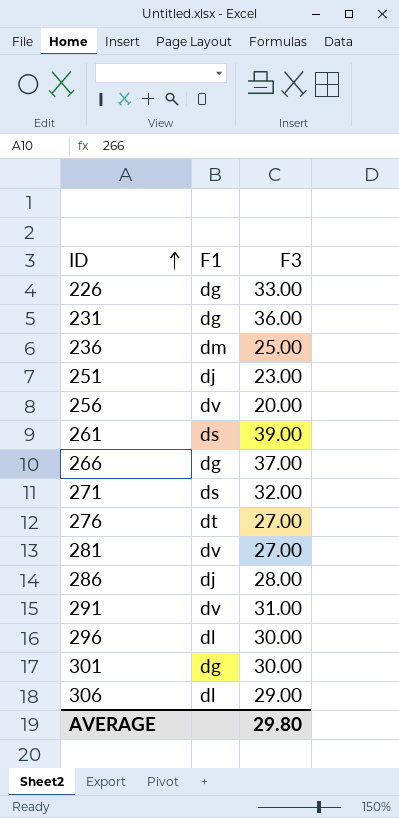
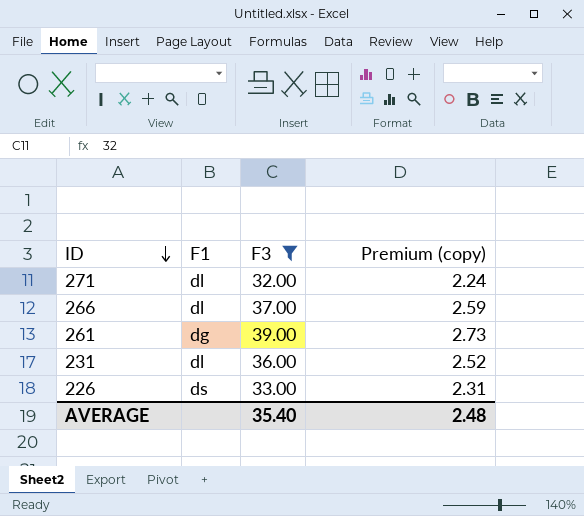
filter: none -> F3 >= 32.00
row order: ID ascending -> ID descending
column Premium (copy) | formula: none -> [F3] * 0.07
271 | F1: ds -> dl
266 | F1: dg -> dl
261 | F1: ds -> dg
231 | F1: dg -> dl
226 | F1: dg -> ds
AVERAGE | F3: 29.80 -> 35.40

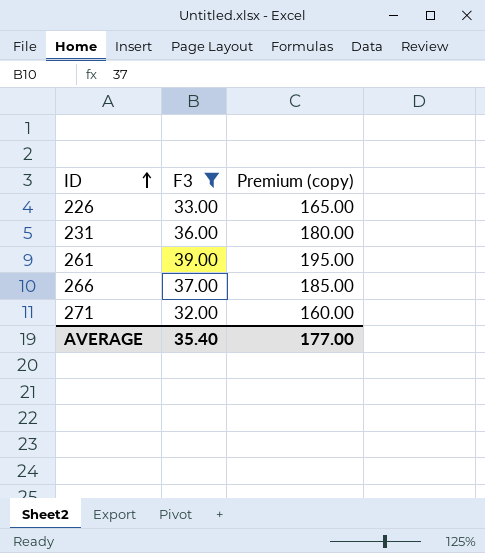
row order: ID descending -> ID ascending
column F1 | position: 2 -> none
column Premium (copy) | formula: [F3] * 0.07 -> [F3] * 5
AVERAGE | Premium (copy): 2.48 -> 177.00

